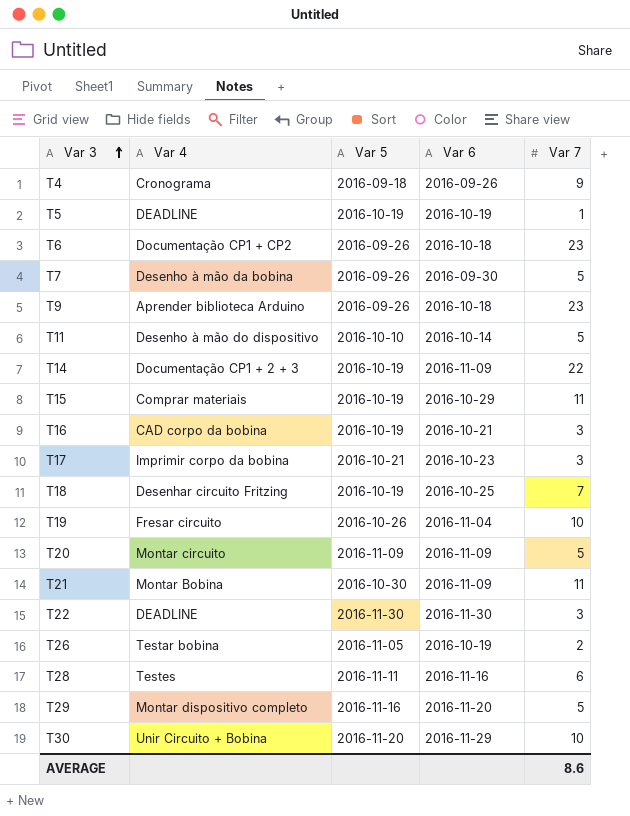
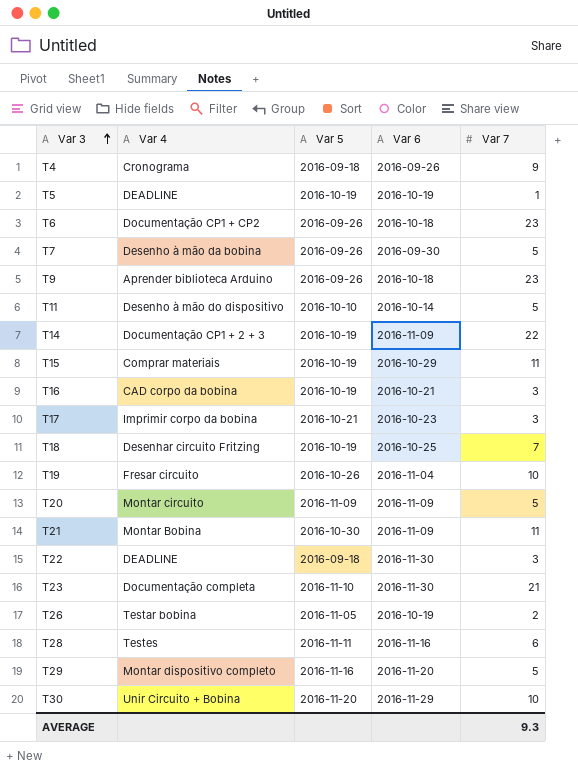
T22 | Var 5: 2016-11-30 -> 2016-09-18
row T23: none -> Documentação completa | 2016-11-10 | 2016-11-30 | 21
AVERAGE | Var 7: 8.6 -> 9.3

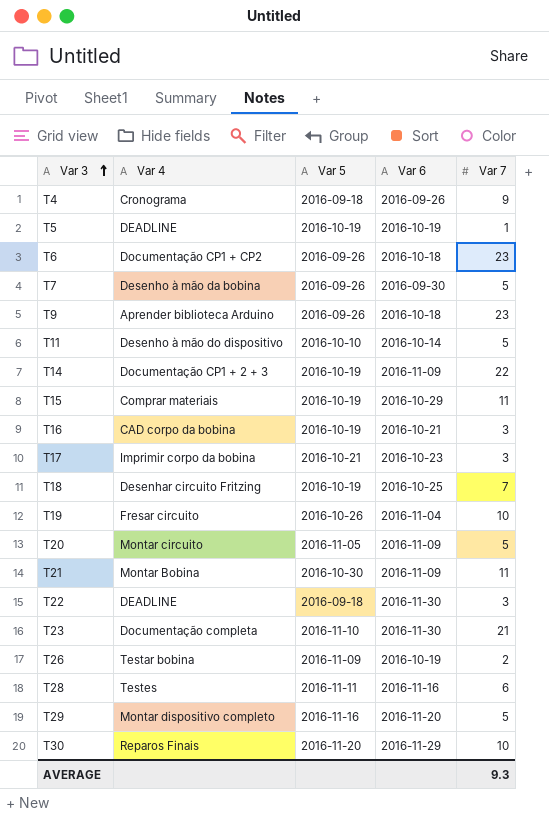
T20 | Var 5: 2016-11-09 -> 2016-11-05
T26 | Var 5: 2016-11-05 -> 2016-11-09
T30 | Var 4: Unir Circuito + Bobina -> Reparos Finais

